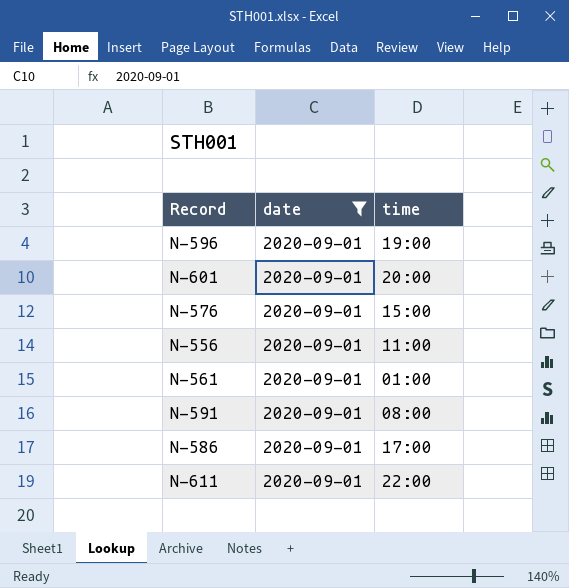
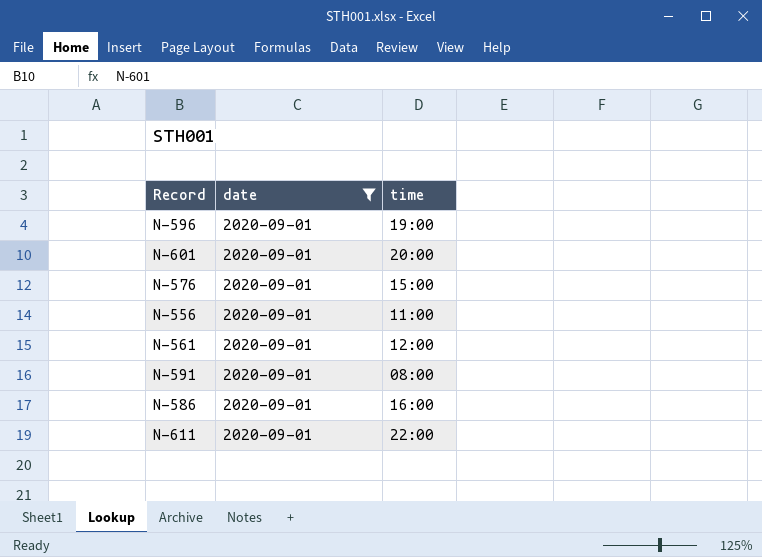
N-561 | time: 01:00 -> 12:00
N-586 | time: 17:00 -> 16:00

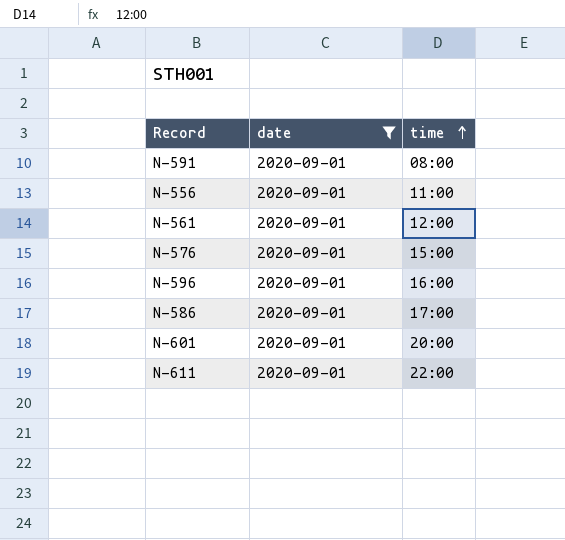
row order: none -> time ascending
N-596 | time: 19:00 -> 16:00
N-586 | time: 16:00 -> 17:00

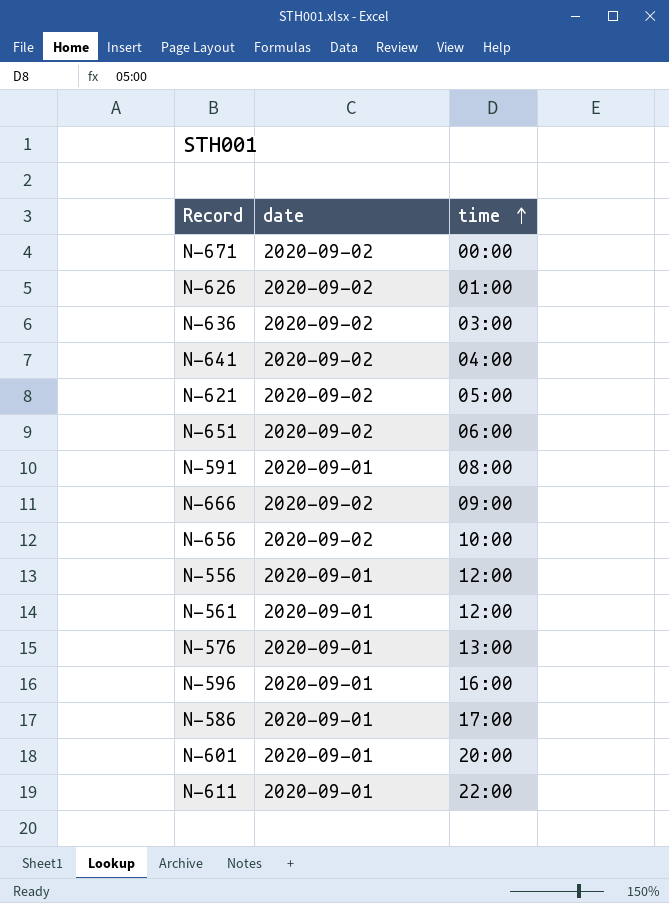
filter: date = 2020-09-01 -> none
N-556 | time: 11:00 -> 12:00
N-576 | time: 15:00 -> 13:00

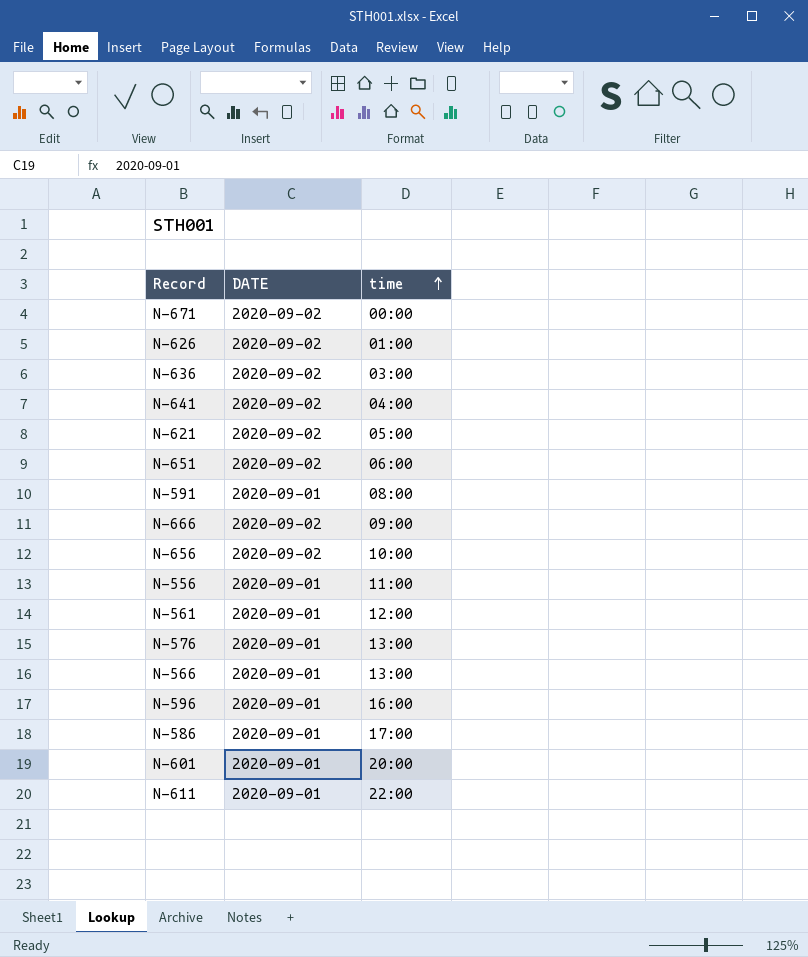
column name: date -> DATE
N-556 | time: 12:00 -> 11:00
row N-566: none -> 2020-09-01 | 13:00

